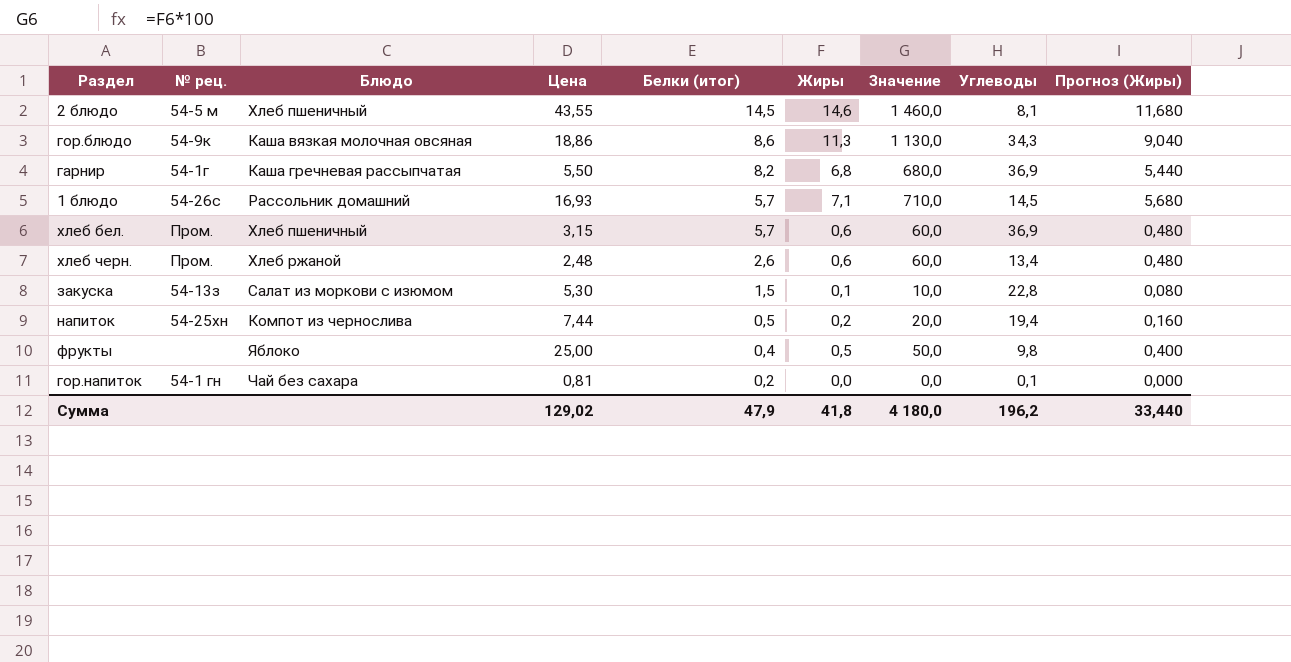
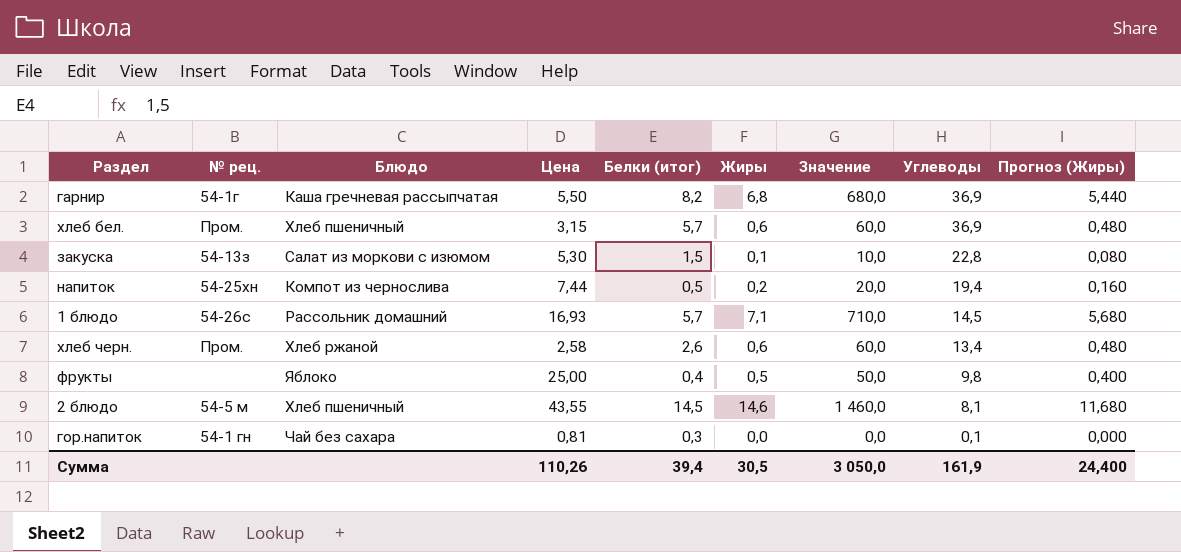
row order: Белки (итог) descending -> Углеводы descending
row гор.блюдо: 54-9к | Каша вязкая молочная овсяная | 18,86 | 8,6 | 11,3 | 1 130,0 | 34,3 | 9,040 -> none
хлеб черн. | Цена: 2,48 -> 2,58
гор.напиток | Белки (итог): 0,2 -> 0,3
Сумма | Цена: 129,02 -> 110,26
Сумма | Белки (итог): 47,9 -> 39,4
Сумма | Жиры: 41,8 -> 30,5
Сумма | Значение: 4 180,0 -> 3 050,0
Сумма | Углеводы: 196,2 -> 161,9
Сумма | Прогноз (Жиры): 33,440 -> 24,400

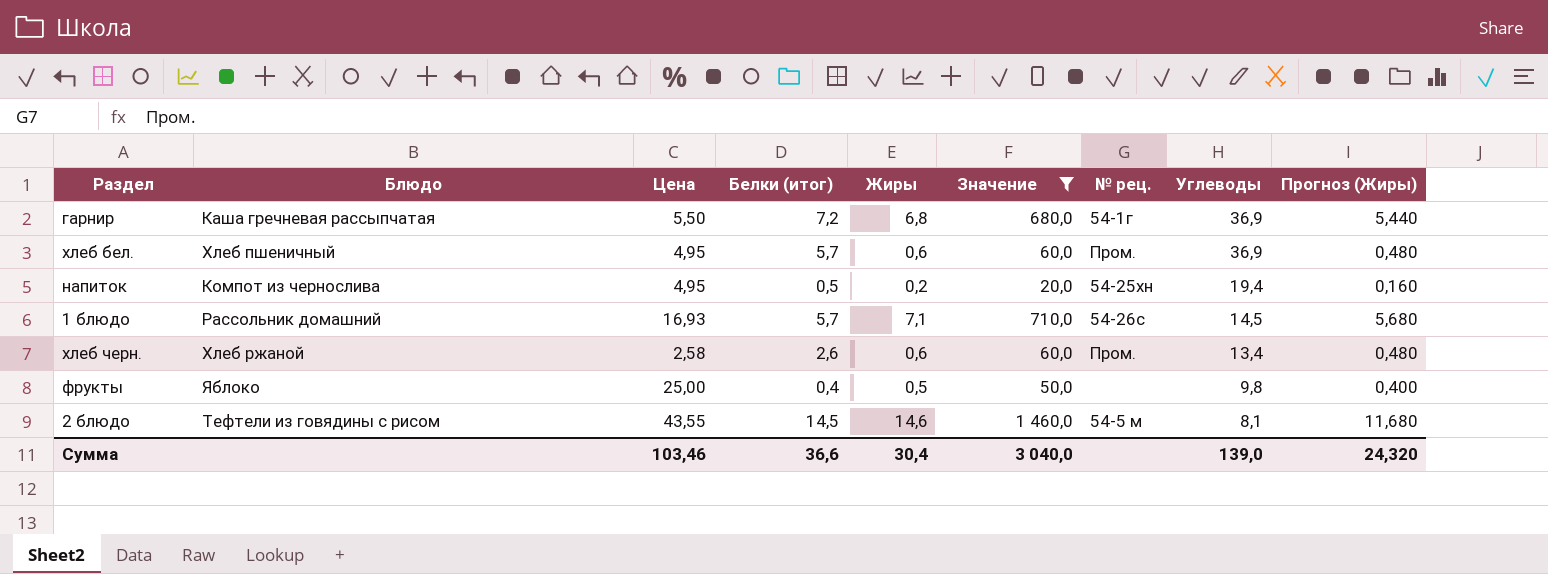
filter: none -> Значение >= 20,0
column № рец. | position: 2 -> 7
гарнир | Белки (итог): 8,2 -> 7,2
хлеб бел. | Цена: 3,15 -> 4,95
напиток | Цена: 7,44 -> 4,95
2 блюдо | Блюдо: Хлеб пшеничный -> Тефтели из говядины с рисом
Сумма | Цена: 110,26 -> 103,46
Сумма | Белки (итог): 39,4 -> 36,6
Сумма | Жиры: 30,5 -> 30,4
Сумма | Значение: 3 050,0 -> 3 040,0
Сумма | Углеводы: 161,9 -> 139,0
Сумма | Прогноз (Жиры): 24,400 -> 24,320

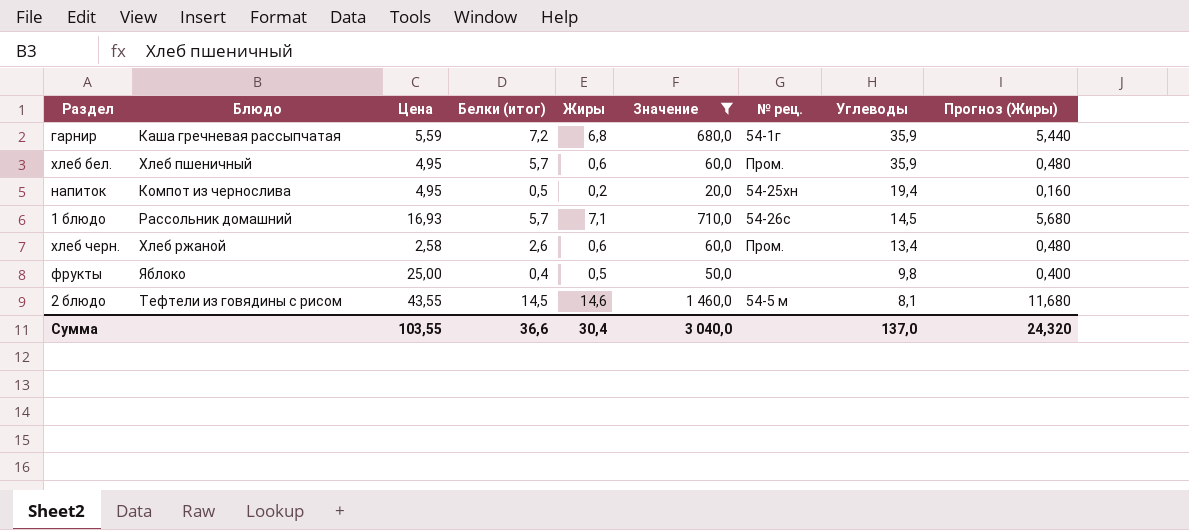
гарнир | Цена: 5,50 -> 5,59
гарнир | Углеводы: 36,9 -> 35,9
хлеб бел. | Углеводы: 36,9 -> 35,9
Сумма | Цена: 103,46 -> 103,55
Сумма | Углеводы: 139,0 -> 137,0

